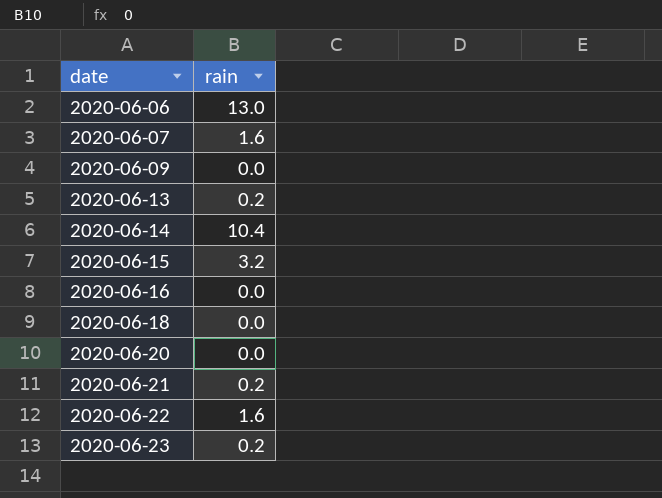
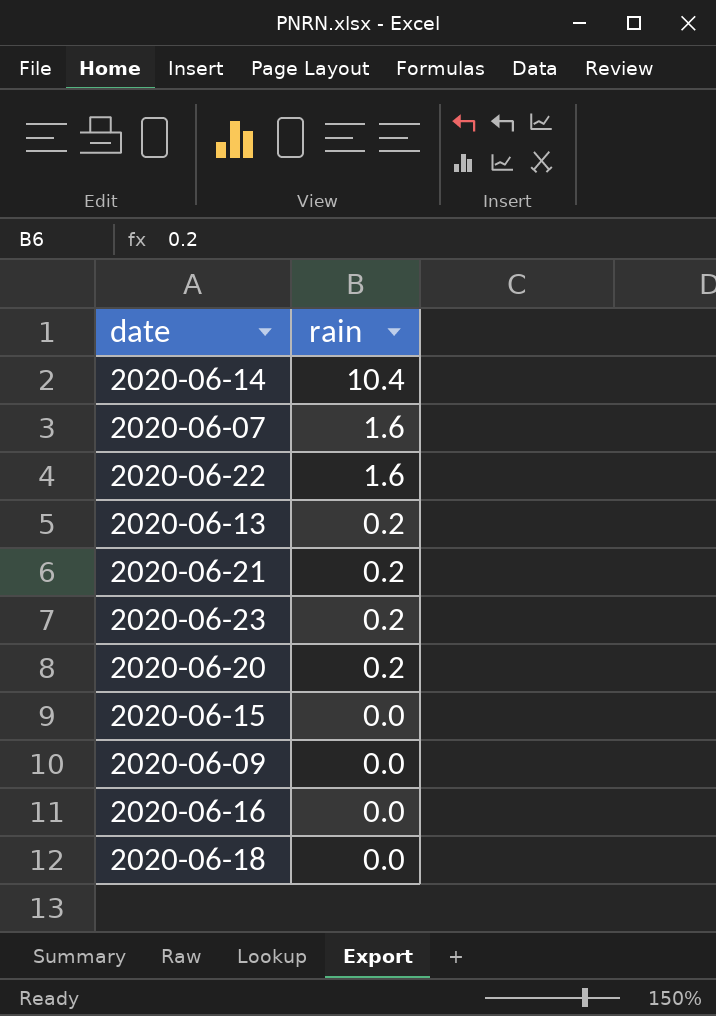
row order: date ascending -> rain descending
row 2020-06-06: 13.0 -> none
2020-06-20 | rain: 0.0 -> 0.2
2020-06-15 | rain: 3.2 -> 0.0

